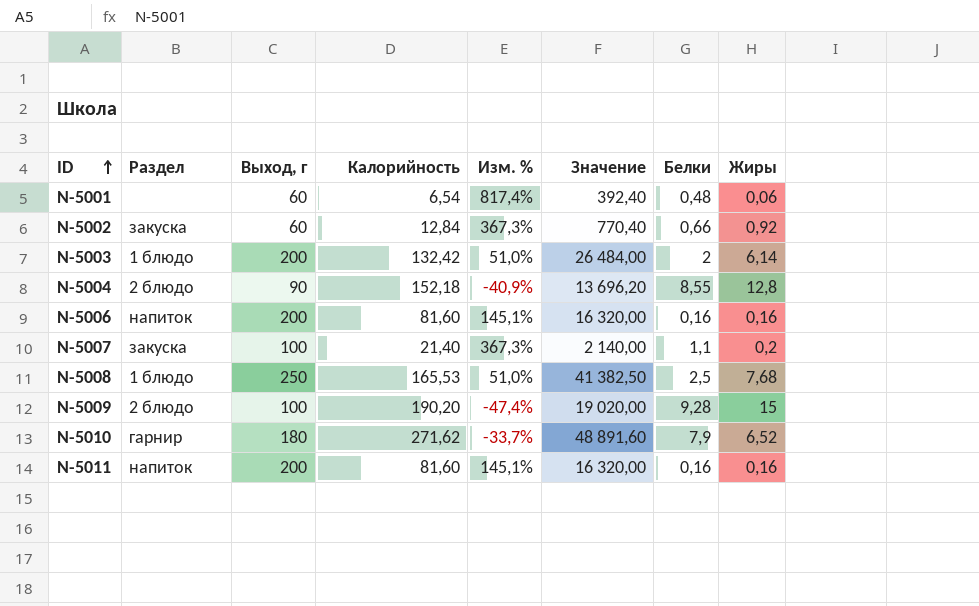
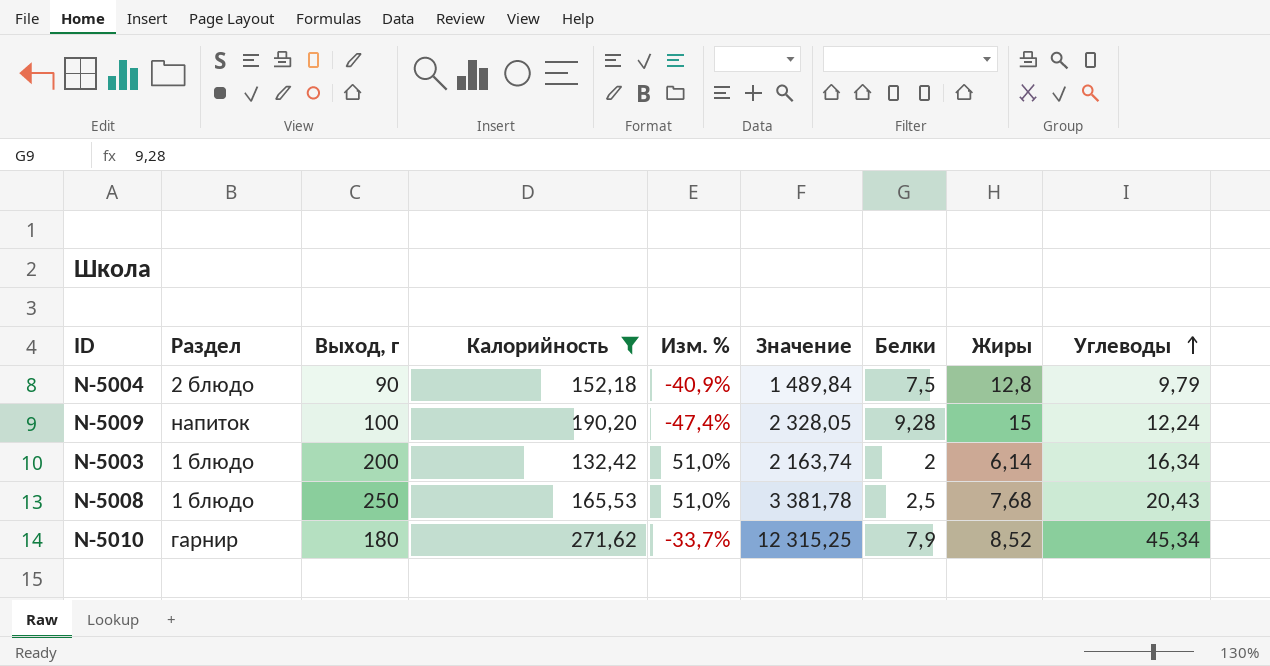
filter: none -> Калорийность >= 132,42
row order: ID ascending -> Углеводы ascending
column Значение | formula: [Выход, г] * [Калорийность] -> [Калорийность] * [Углеводы]
column Углеводы | position: none -> 9
N-5004 | Белки: 8,55 -> 7,5
N-5009 | Раздел: 2 блюдо -> напиток
N-5010 | Жиры: 6,52 -> 8,52

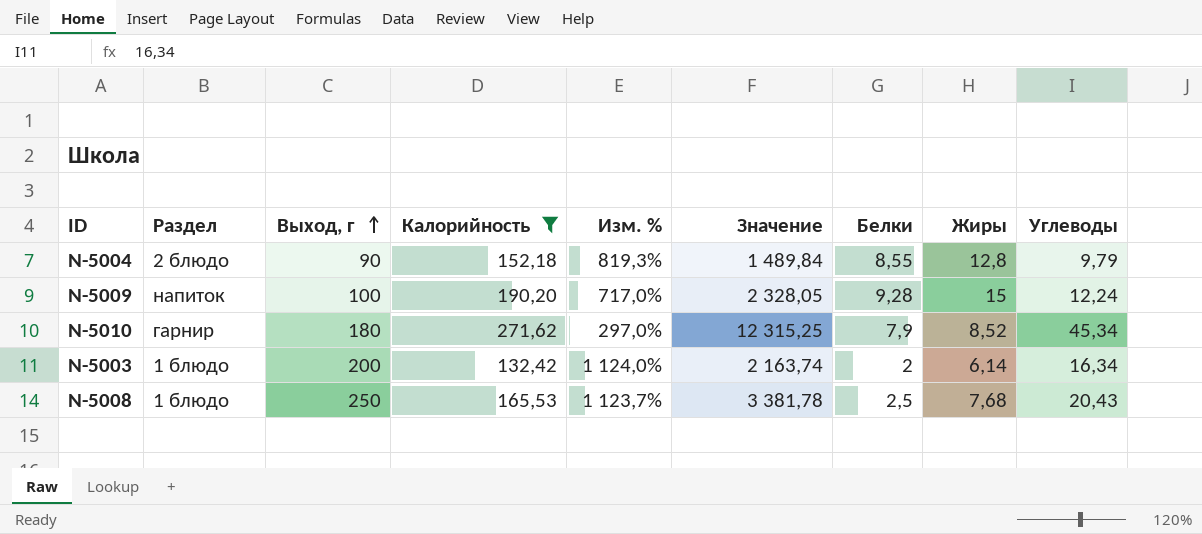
row order: Углеводы ascending -> Выход, г ascending
column Изм. % | formula: ([Выход, г] - [Калорийность]) / [Калорийность] -> ([Выход, г] - [Углеводы]) / [Углеводы]
N-5004 | Белки: 7,5 -> 8,55

